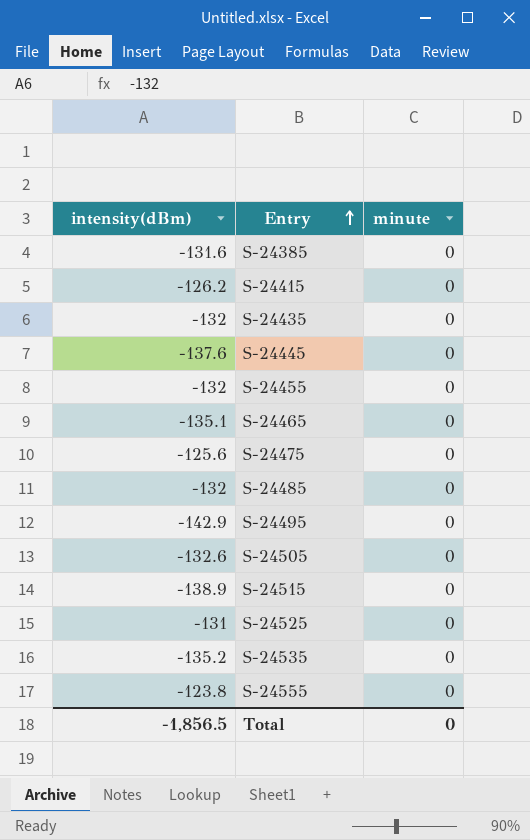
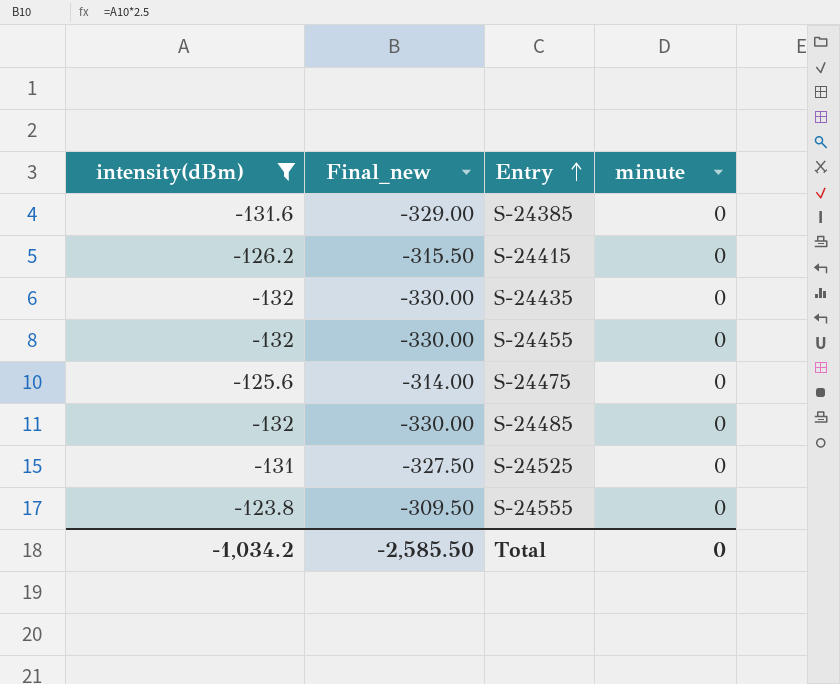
filter: none -> intensity(dBm) >= -132
column Final_new | formula: none -> [intensity(dBm)] * 2.5
Total | intensity(dBm): -1,856.5 -> -1,034.2

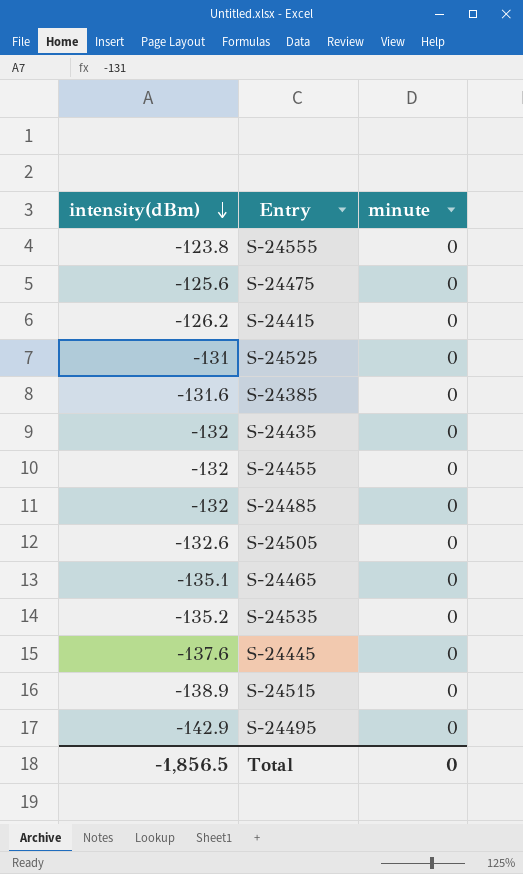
filter: intensity(dBm) >= -132 -> none
row order: Entry ascending -> intensity(dBm) descending
column Final_new | formula: [intensity(dBm)] * 2.5 -> none
Total | intensity(dBm): -1,034.2 -> -1,856.5

